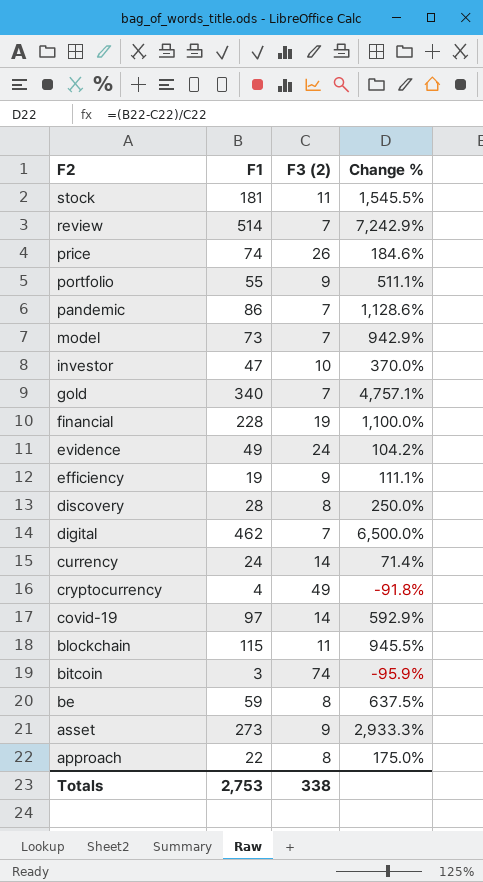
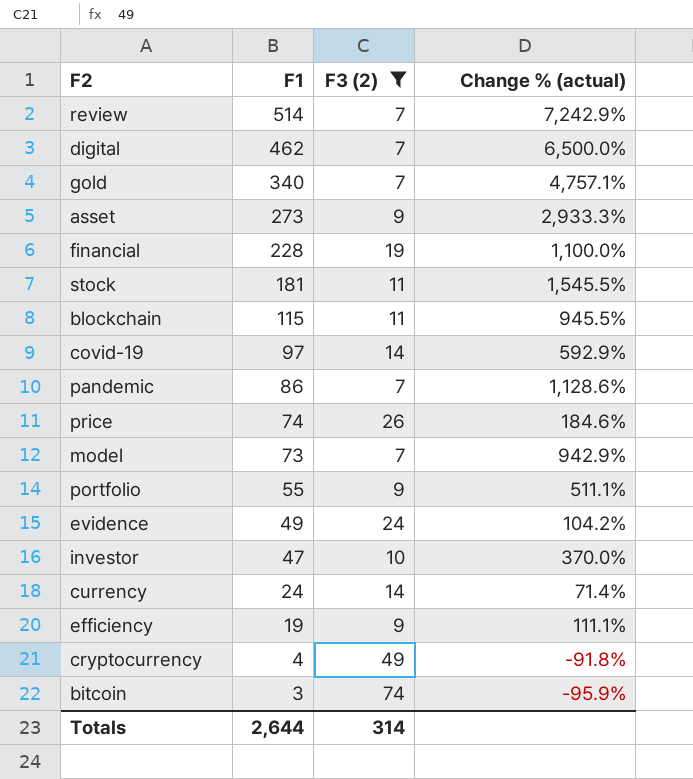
filter: none -> F3 (2) != 8
row order: F2 descending -> F1 descending
column name: Change % -> Change % (actual)
Totals | F1: 2,753 -> 2,644
Totals | F3 (2): 338 -> 314

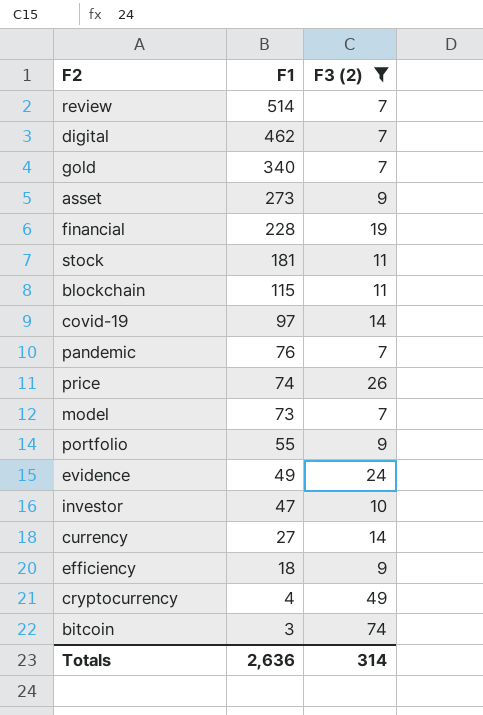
column Change % (actual) | formula: ([F1] - [F3 (2)]) / [F3 (2)] -> none
pandemic | F1: 86 -> 76
currency | F1: 24 -> 27
efficiency | F1: 19 -> 18
Totals | F1: 2,644 -> 2,636

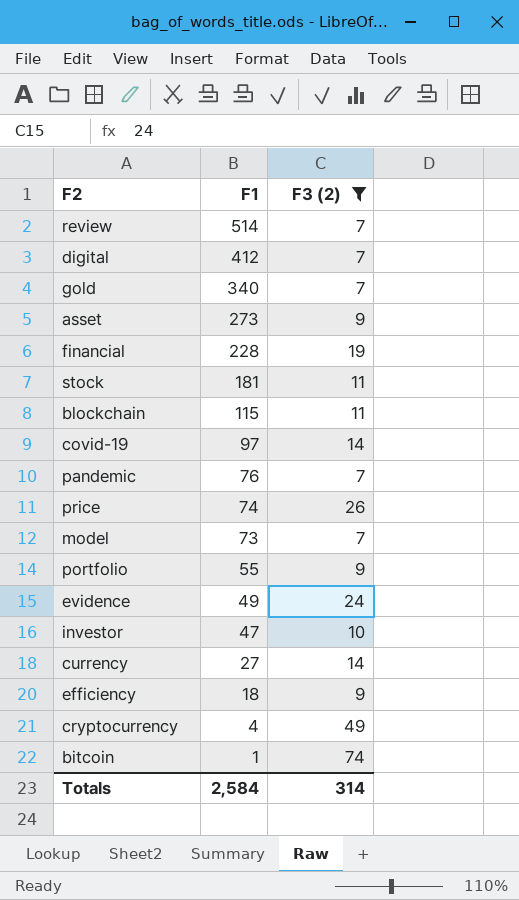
digital | F1: 462 -> 412
bitcoin | F1: 3 -> 1
Totals | F1: 2,636 -> 2,584

